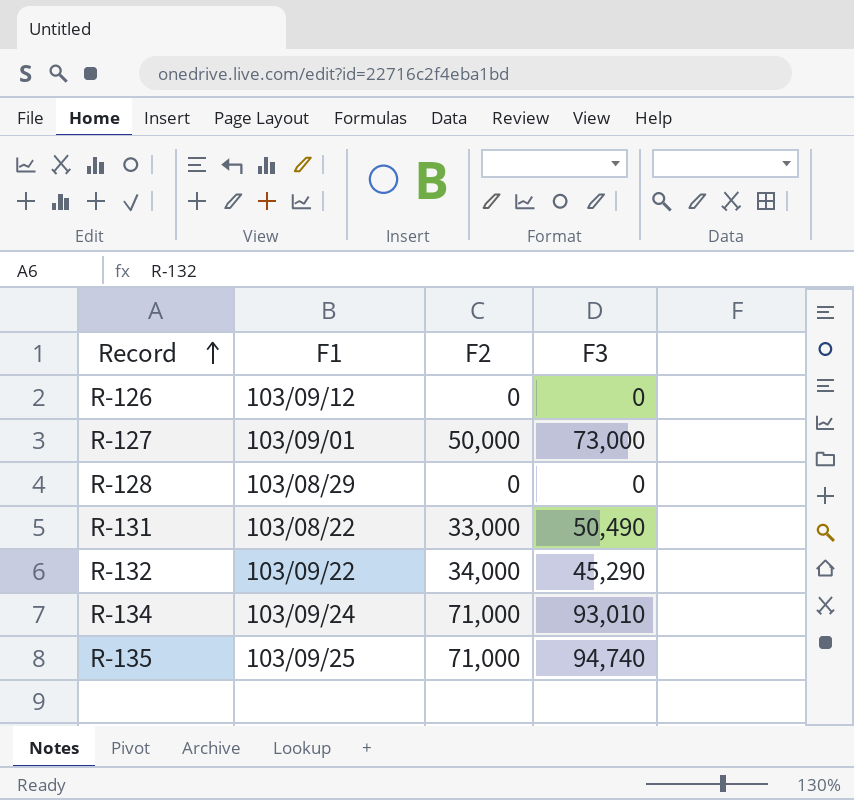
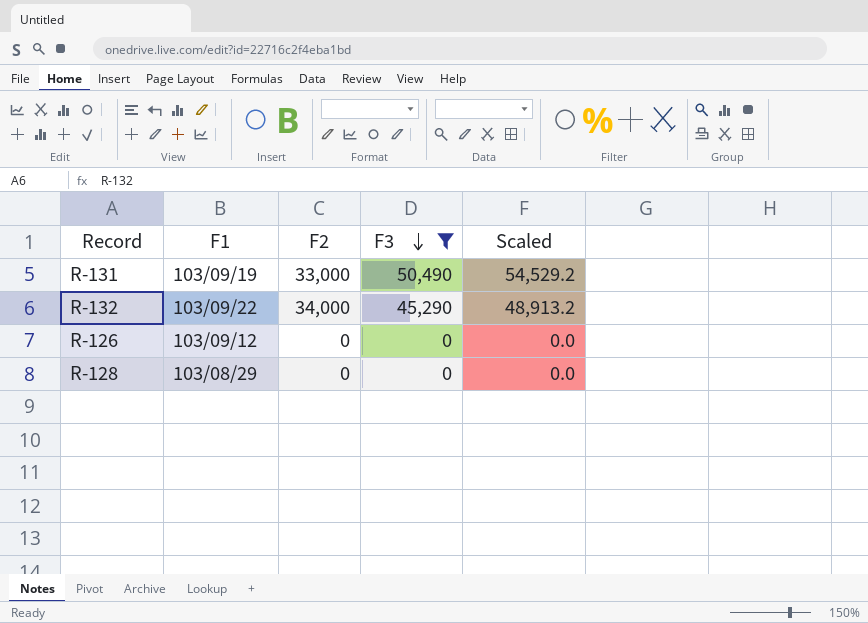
filter: none -> F3 <= 50,490
row order: Record ascending -> F3 descending
column Scaled | formula: none -> [F3] * 1.08
R-131 | F1: 103/08/22 -> 103/09/19

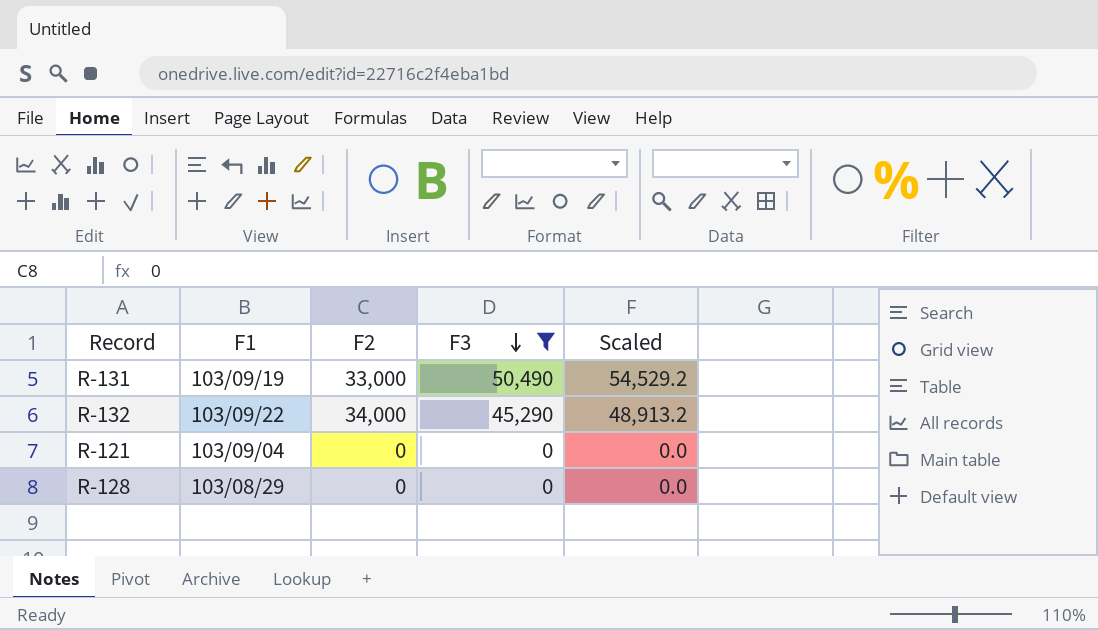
row R-126: 103/09/12 | 0 | 0 | 0.0 -> none
row R-121: none -> 103/09/04 | 0 | 0 | 0.0

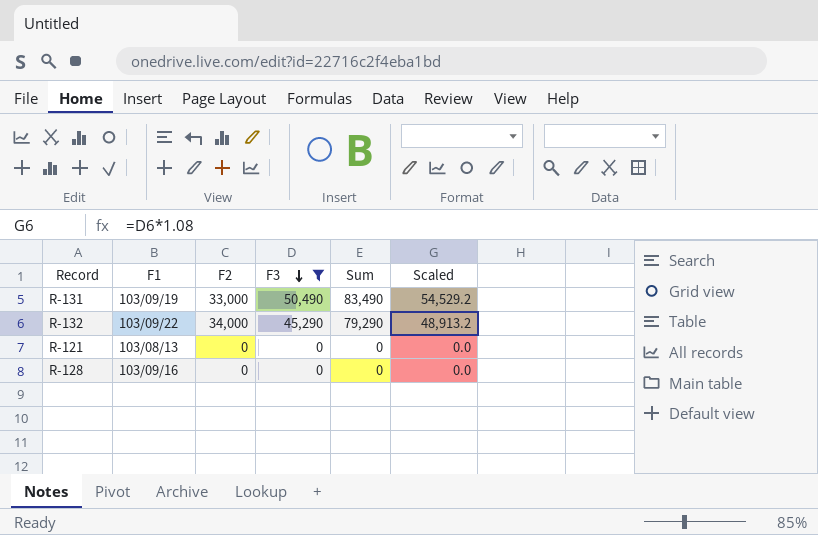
column Sum | formula: none -> [F2] + [F3]
R-121 | F1: 103/09/04 -> 103/08/13
R-128 | F1: 103/08/29 -> 103/09/16

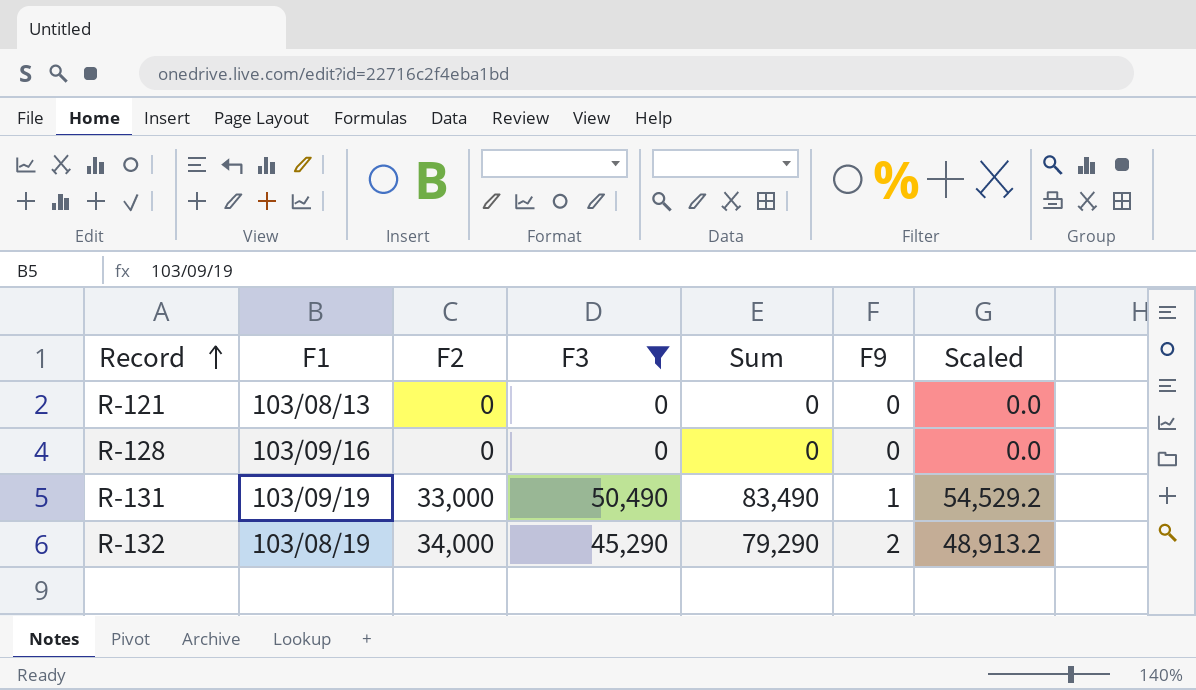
row order: F3 descending -> Record ascending
column F9 | position: none -> 6
R-132 | F1: 103/09/22 -> 103/08/19

